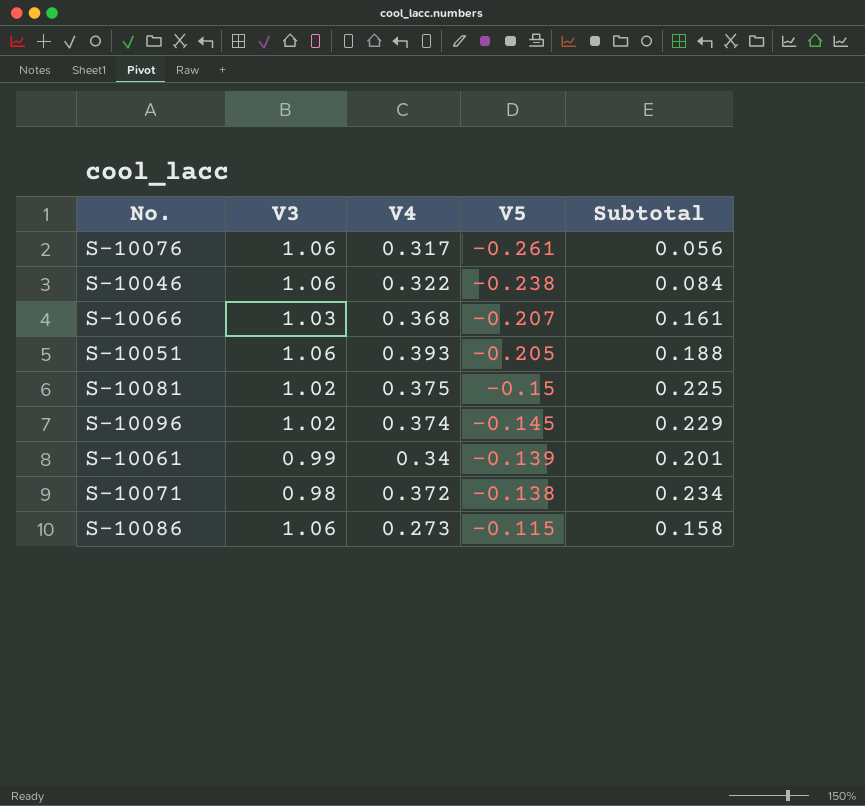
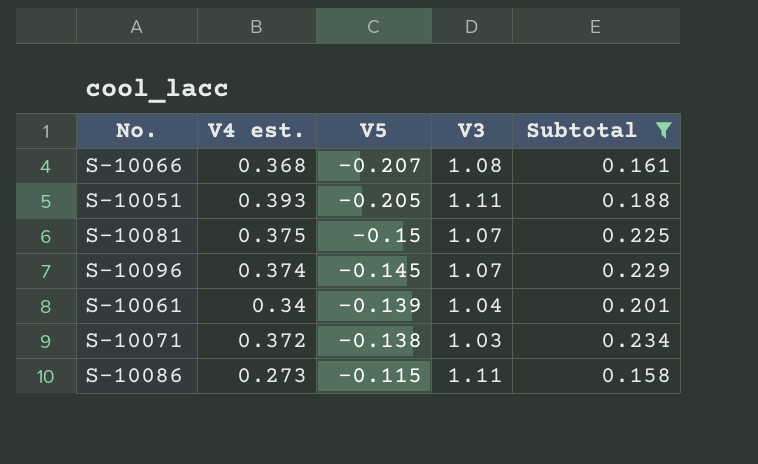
filter: none -> Subtotal >= 0.158
column name: V4 -> V4 est.
column V3 | position: 2 -> 4
S-10066 | V3: 1.03 -> 1.08
S-10051 | V3: 1.06 -> 1.11
S-10081 | V3: 1.02 -> 1.07
S-10096 | V3: 1.02 -> 1.07
S-10061 | V3: 0.99 -> 1.04
S-10071 | V3: 0.98 -> 1.03
S-10086 | V3: 1.06 -> 1.11

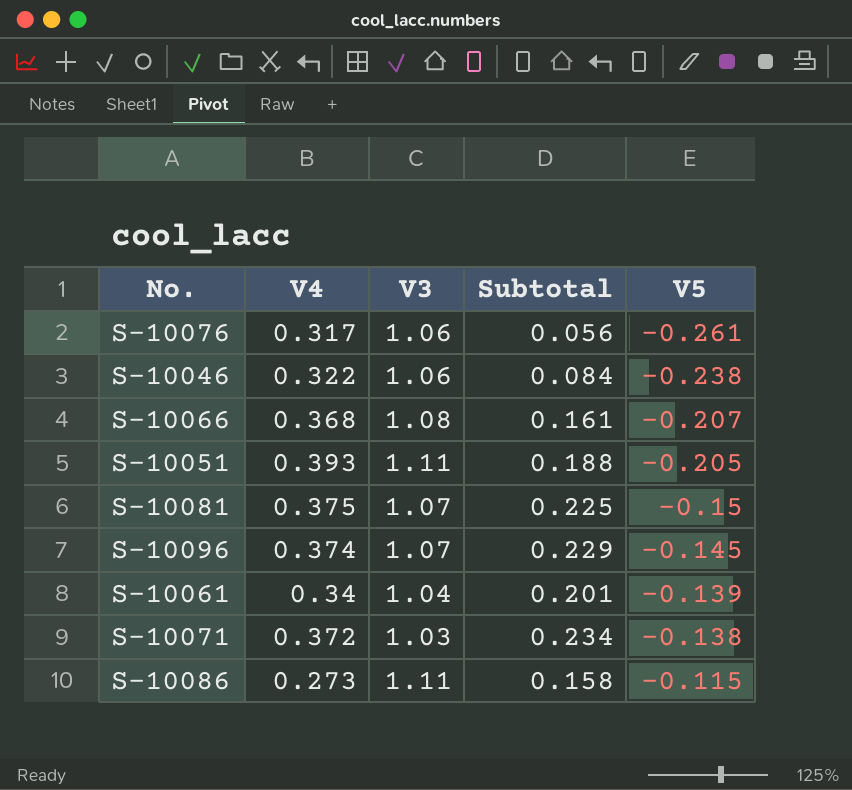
filter: Subtotal >= 0.158 -> none
column name: V4 est. -> V4
column V5 | position: 3 -> 5

